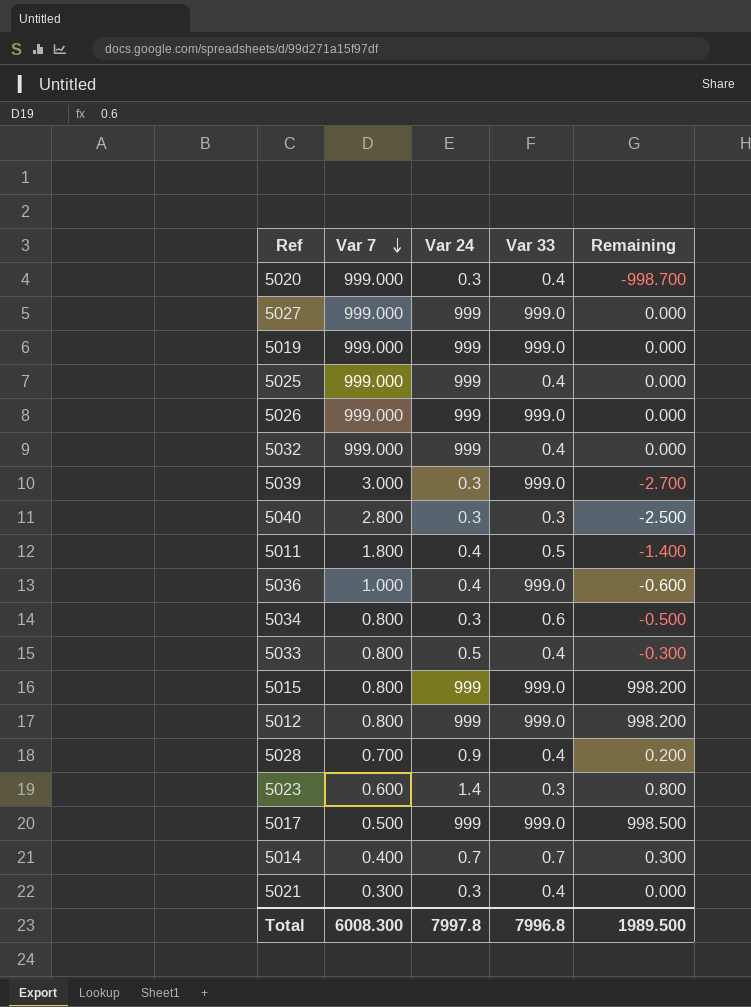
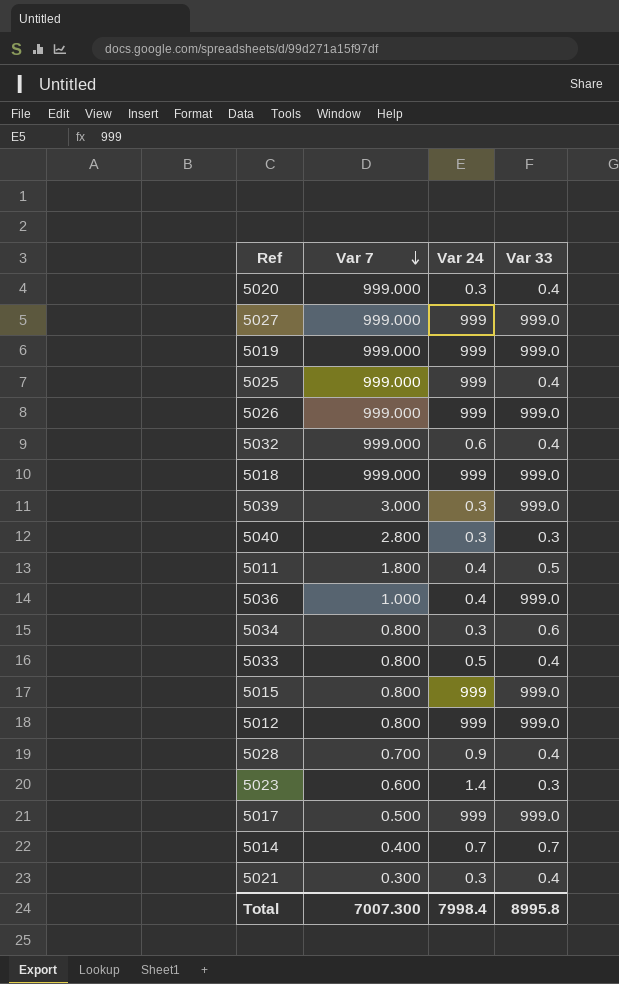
column Remaining | formula: [Var 24] - [Var 7] -> none
5032 | Var 24: 999 -> 0.6
row 5018: none -> 999.000 | 999 | 999.0
Total | Var 7: 6008.300 -> 7007.300
Total | Var 24: 7997.8 -> 7998.4
Total | Var 33: 7996.8 -> 8995.8

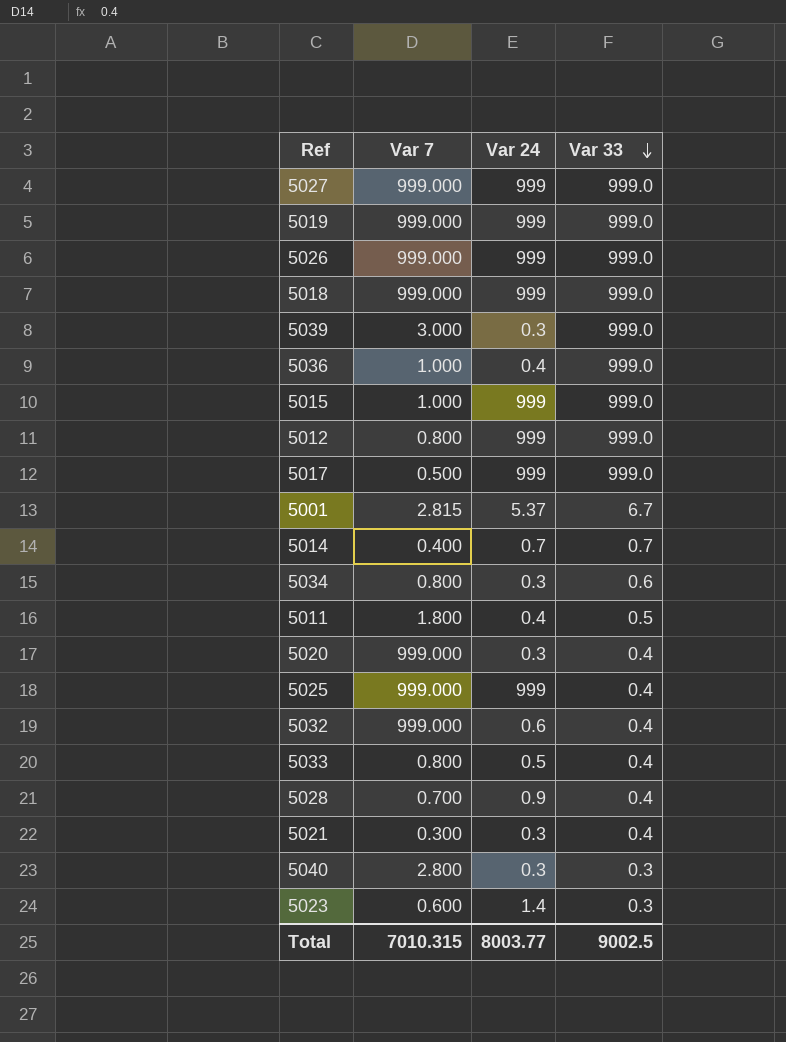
row order: Var 7 descending -> Var 33 descending
5015 | Var 7: 0.800 -> 1.000
row 5001: none -> 2.815 | 5.37 | 6.7
Total | Var 7: 7007.300 -> 7010.315
Total | Var 24: 7998.4 -> 8003.77
Total | Var 33: 8995.8 -> 9002.5

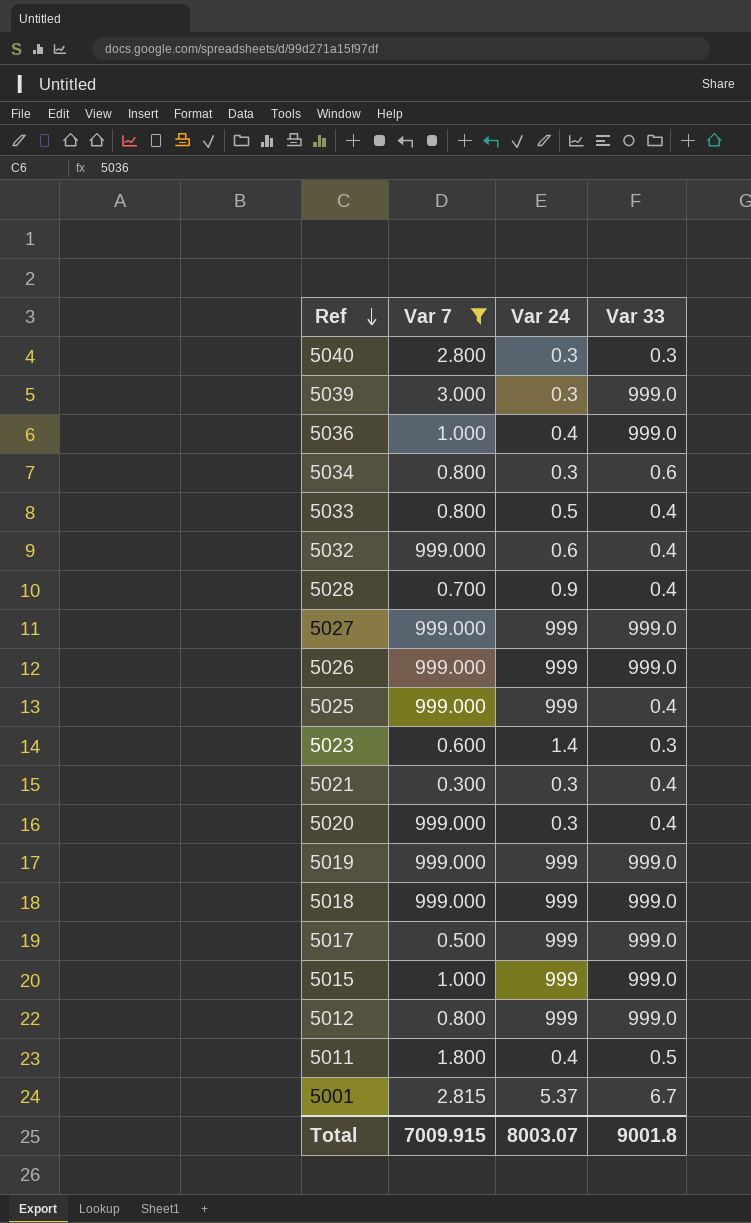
filter: none -> Var 7 != 0.400
row order: Var 33 descending -> Ref descending
Total | Var 7: 7010.315 -> 7009.915
Total | Var 24: 8003.77 -> 8003.07
Total | Var 33: 9002.5 -> 9001.8

